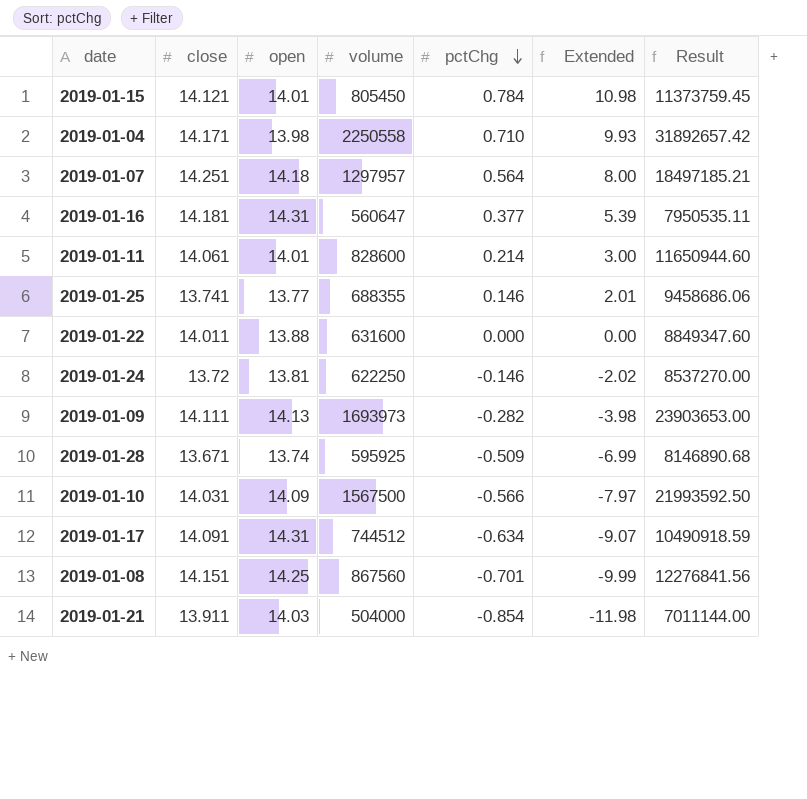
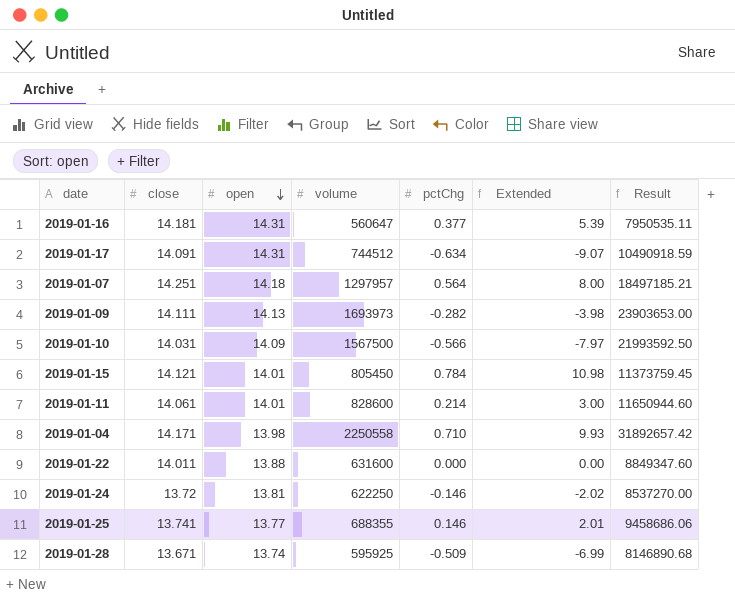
row order: pctChg descending -> open descending
row 2019-01-08: 14.151 | 14.25 | 867560 | -0.701 | -9.99 | 12276841.56 -> none
row 2019-01-21: 13.911 | 14.03 | 504000 | -0.854 | -11.98 | 7011144.00 -> none

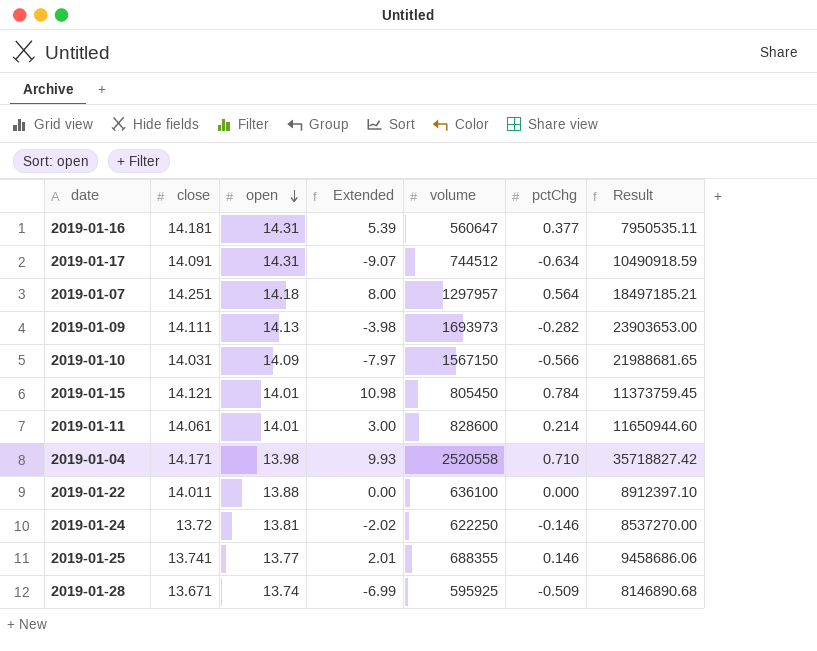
column Extended | position: 6 -> 4
2019-01-10 | volume: 1567500 -> 1567150
2019-01-10 | Result: 21993592.50 -> 21988681.65
2019-01-04 | volume: 2250558 -> 2520558
2019-01-04 | Result: 31892657.42 -> 35718827.42
2019-01-22 | volume: 631600 -> 636100
2019-01-22 | Result: 8849347.60 -> 8912397.10

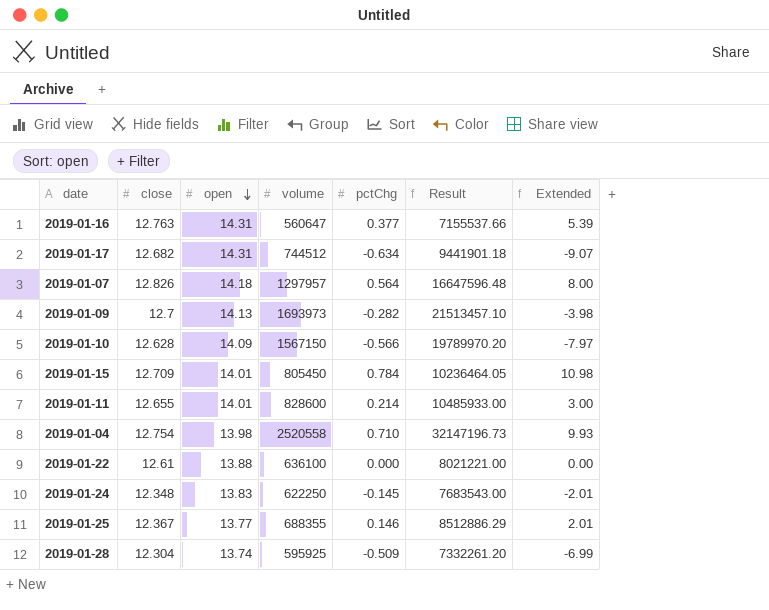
column Extended | position: 4 -> 7
2019-01-16 | close: 14.181 -> 12.763
2019-01-16 | Result: 7950535.11 -> 7155537.66
2019-01-17 | close: 14.091 -> 12.682
2019-01-17 | Result: 10490918.59 -> 9441901.18
2019-01-07 | close: 14.251 -> 12.826
2019-01-07 | Result: 18497185.21 -> 16647596.48
2019-01-09 | close: 14.111 -> 12.7
2019-01-09 | Result: 23903653.00 -> 21513457.10
2019-01-10 | close: 14.031 -> 12.628
2019-01-10 | Result: 21988681.65 -> 19789970.20
2019-01-15 | close: 14.121 -> 12.709
2019-01-15 | Result: 11373759.45 -> 10236464.05
2019-01-11 | close: 14.061 -> 12.655
2019-01-11 | Result: 11650944.60 -> 10485933.00
2019-01-04 | close: 14.171 -> 12.754
2019-01-04 | Result: 35718827.42 -> 32147196.73
2019-01-22 | close: 14.011 -> 12.61
2019-01-22 | Result: 8912397.10 -> 8021221.00
2019-01-24 | close: 13.72 -> 12.348
2019-01-24 | open: 13.81 -> 13.83
2019-01-24 | pctChg: -0.146 -> -0.145
2019-01-24 | Result: 8537270.00 -> 7683543.00
2019-01-24 | Extended: -2.02 -> -2.01
2019-01-25 | close: 13.741 -> 12.367
2019-01-25 | Result: 9458686.06 -> 8512886.29
2019-01-28 | close: 13.671 -> 12.304
2019-01-28 | Result: 8146890.68 -> 7332261.20

